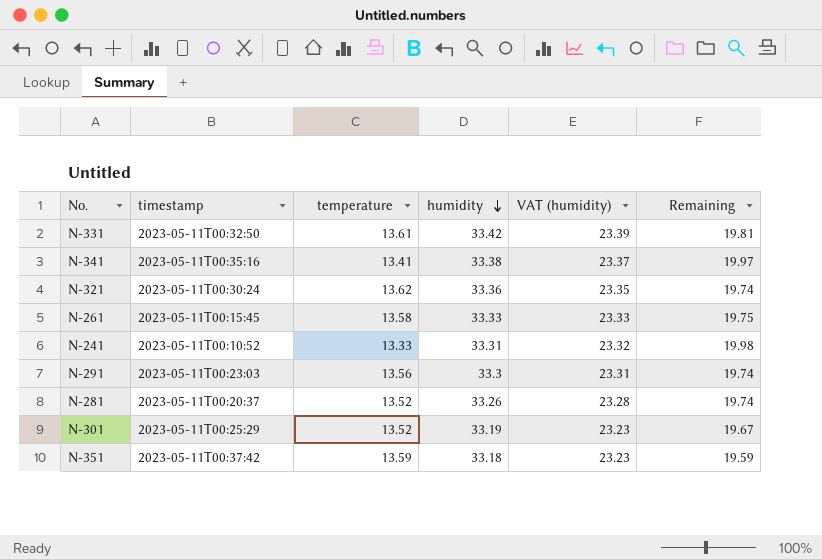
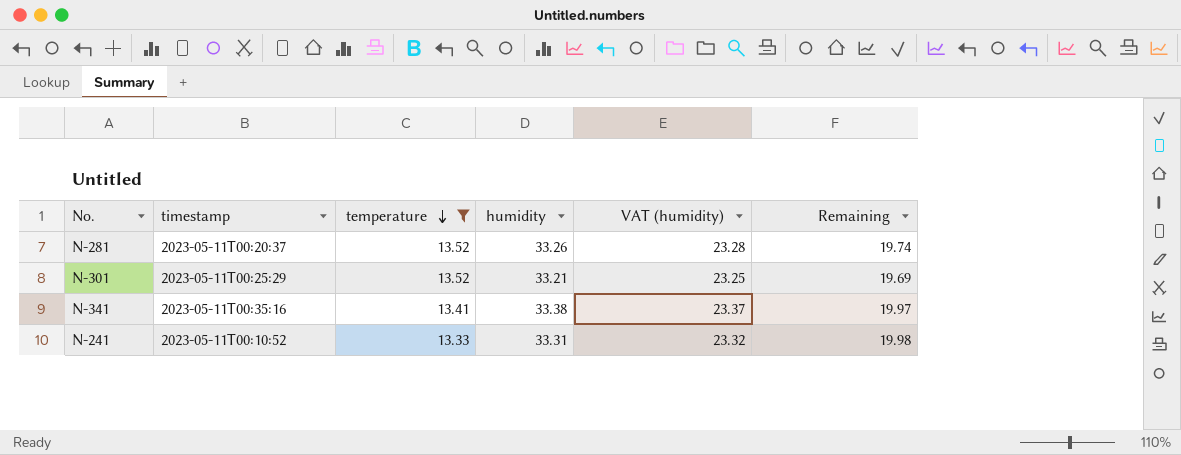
filter: none -> temperature <= 13.52
row order: humidity descending -> temperature descending
N-301 | humidity: 33.19 -> 33.21
N-301 | VAT (humidity): 23.23 -> 23.25
N-301 | Remaining: 19.67 -> 19.69

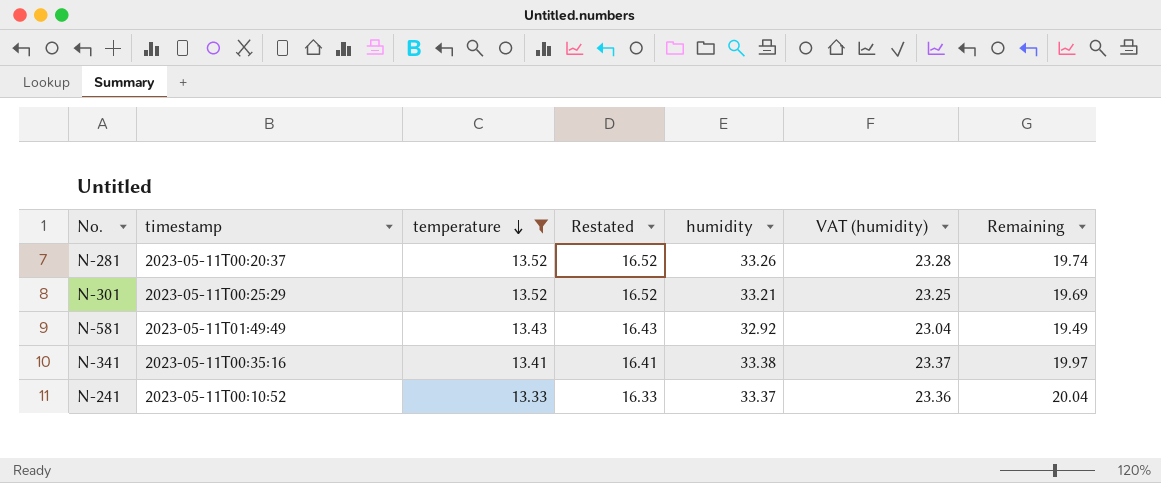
column Restated | formula: none -> [temperature] + 3
row N-581: none -> 2023-05-11T01:49:49 | 13.43 | 16.43 | 32.92 | 23.04 | 19.49
N-241 | humidity: 33.31 -> 33.37
N-241 | VAT (humidity): 23.32 -> 23.36
N-241 | Remaining: 19.98 -> 20.04

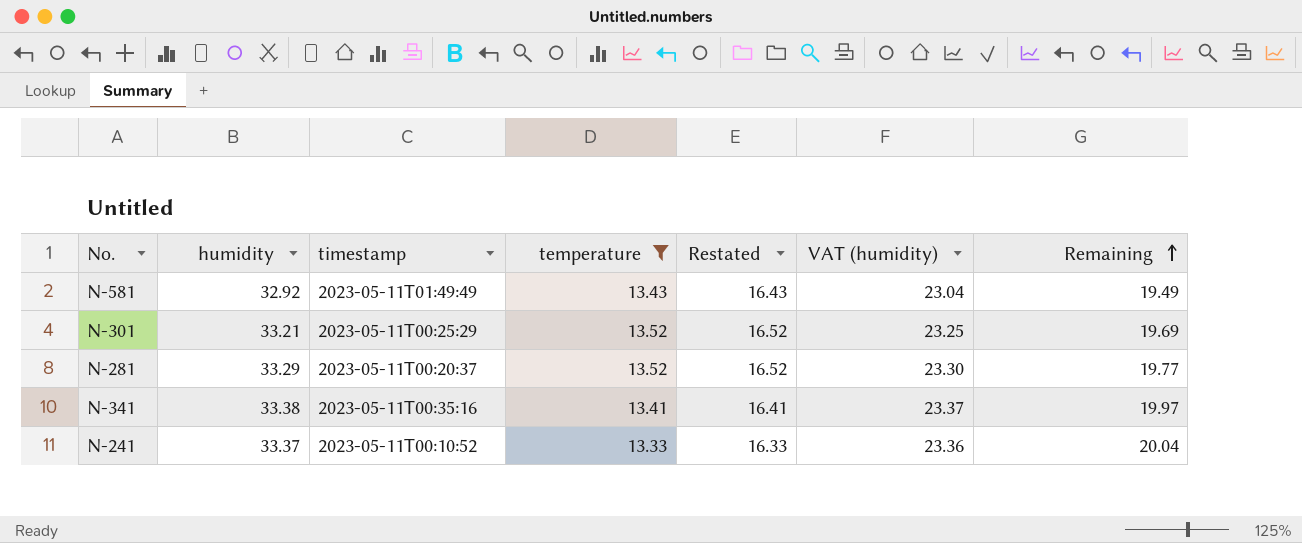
row order: temperature descending -> Remaining ascending
column humidity | position: 5 -> 2
N-281 | humidity: 33.26 -> 33.29
N-281 | VAT (humidity): 23.28 -> 23.30
N-281 | Remaining: 19.74 -> 19.77

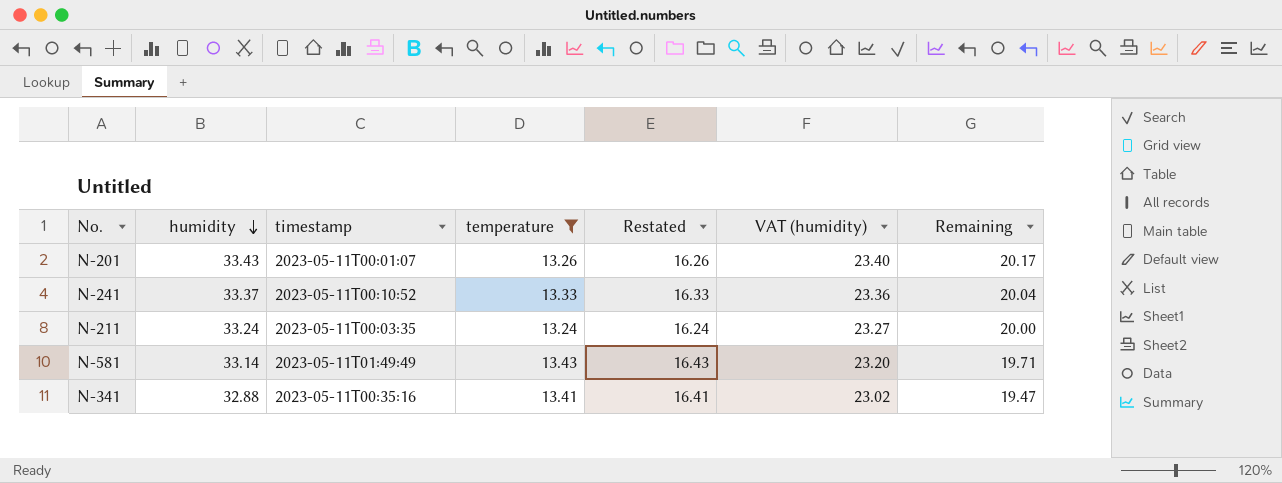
row order: Remaining ascending -> humidity descending
row N-301: 33.21 | 2023-05-11T00:25:29 | 13.52 | 16.52 | 23.25 | 19.69 -> none
row N-281: 33.29 | 2023-05-11T00:20:37 | 13.52 | 16.52 | 23.30 | 19.77 -> none
row N-201: none -> 33.43 | 2023-05-11T00:01:07 | 13.26 | 16.26 | 23.40 | 20.17
row N-211: none -> 33.24 | 2023-05-11T00:03:35 | 13.24 | 16.24 | 23.27 | 20.00
N-581 | humidity: 32.92 -> 33.14
N-581 | VAT (humidity): 23.04 -> 23.20
N-581 | Remaining: 19.49 -> 19.71
N-341 | humidity: 33.38 -> 32.88
N-341 | VAT (humidity): 23.37 -> 23.02
N-341 | Remaining: 19.97 -> 19.47

